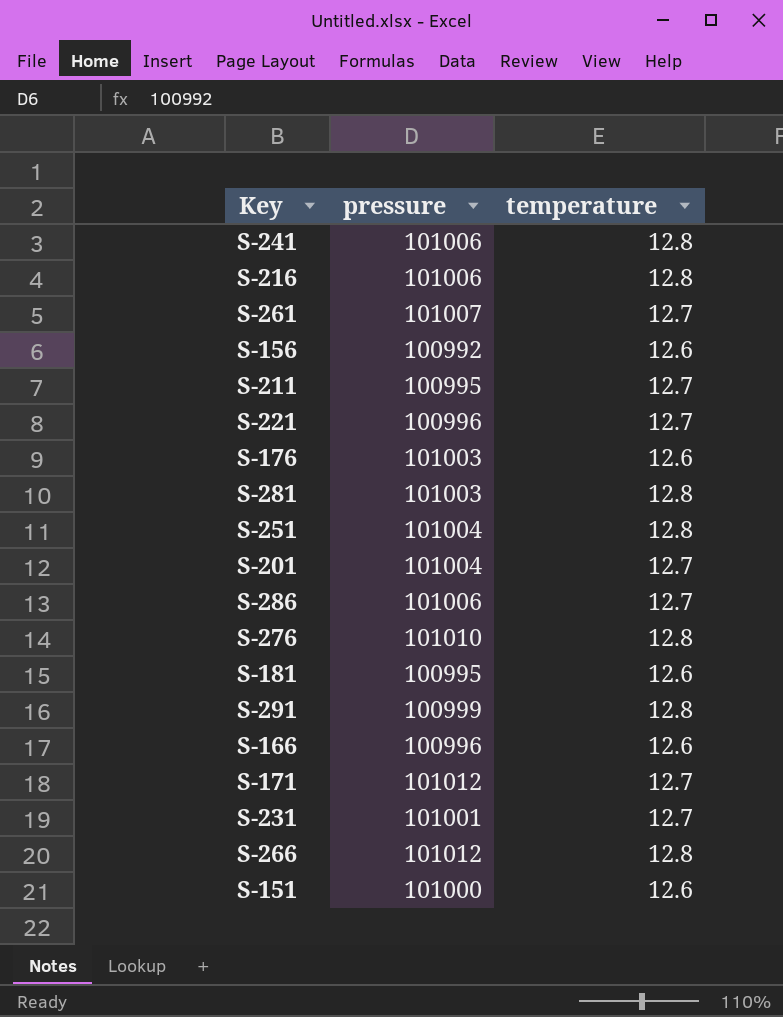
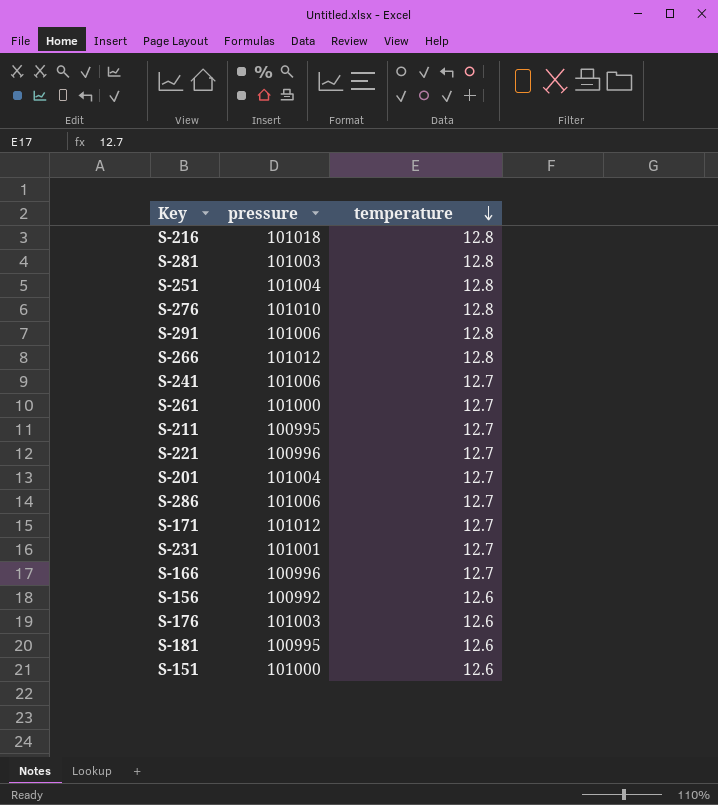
row order: none -> temperature descending
S-216 | pressure: 101006 -> 101018
S-291 | pressure: 100999 -> 101006
S-241 | temperature: 12.8 -> 12.7
S-261 | pressure: 101007 -> 101000
S-166 | temperature: 12.6 -> 12.7

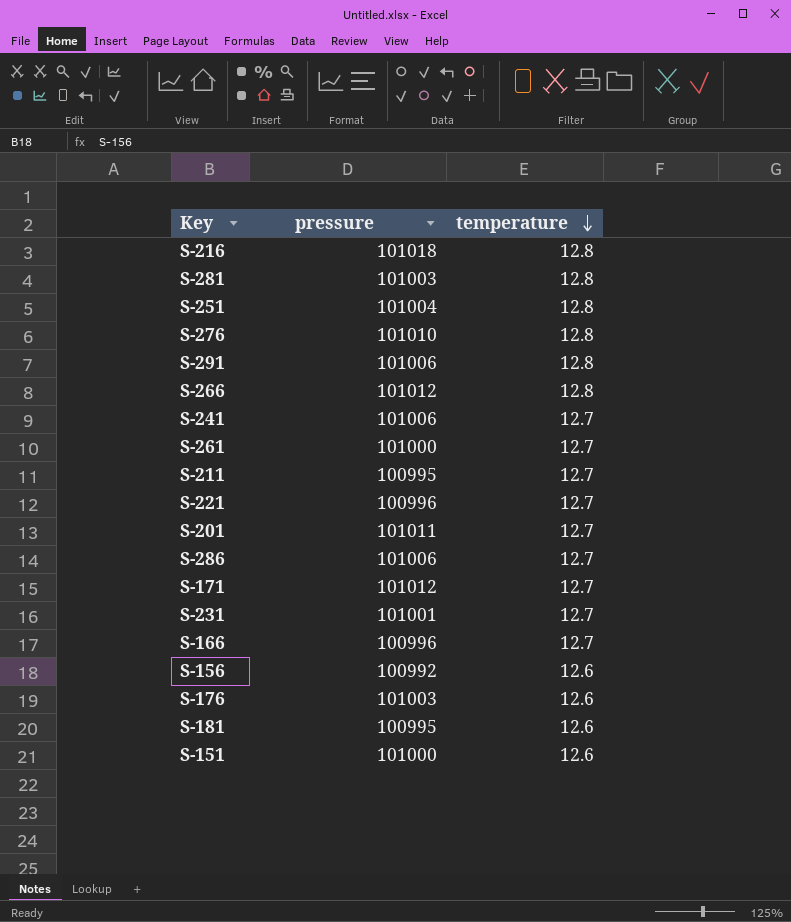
S-201 | pressure: 101004 -> 101011

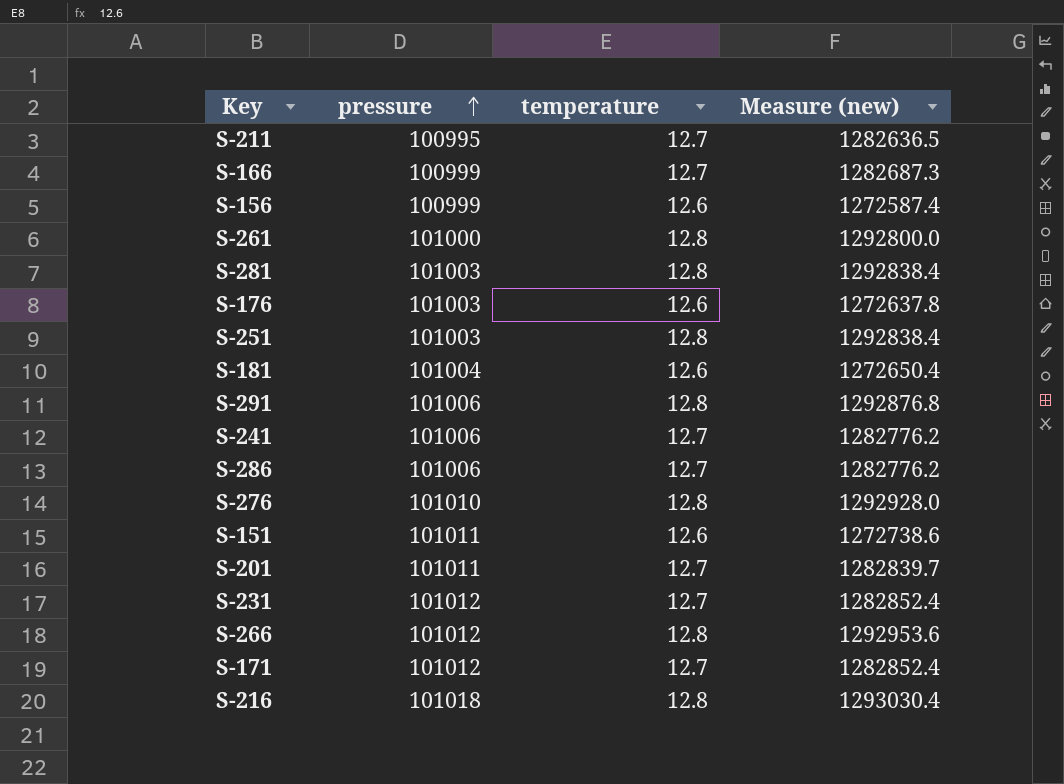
row order: temperature descending -> pressure ascending
column Measure (new) | formula: none -> [pressure] * [temperature]
row S-221: 100996 | 12.7 -> none
S-166 | pressure: 100996 -> 100999
S-156 | pressure: 100992 -> 100999
S-261 | temperature: 12.7 -> 12.8
S-251 | pressure: 101004 -> 101003
S-181 | pressure: 100995 -> 101004
S-151 | pressure: 101000 -> 101011
S-231 | pressure: 101001 -> 101012

